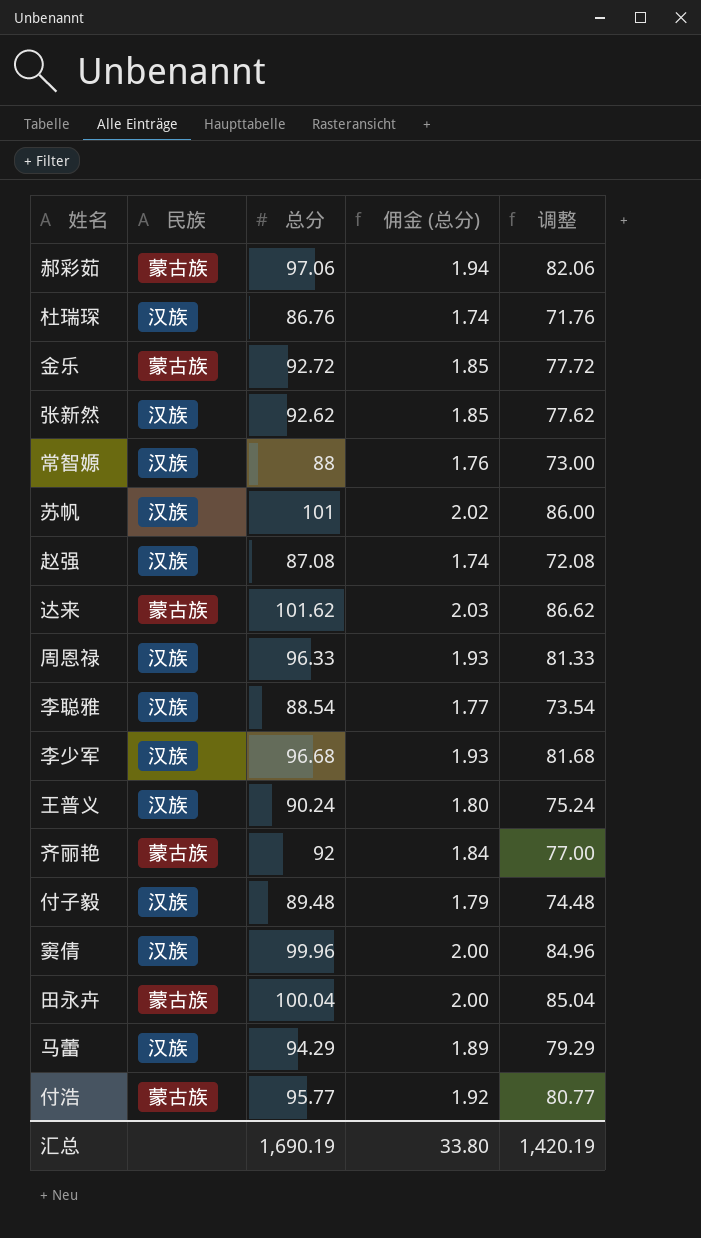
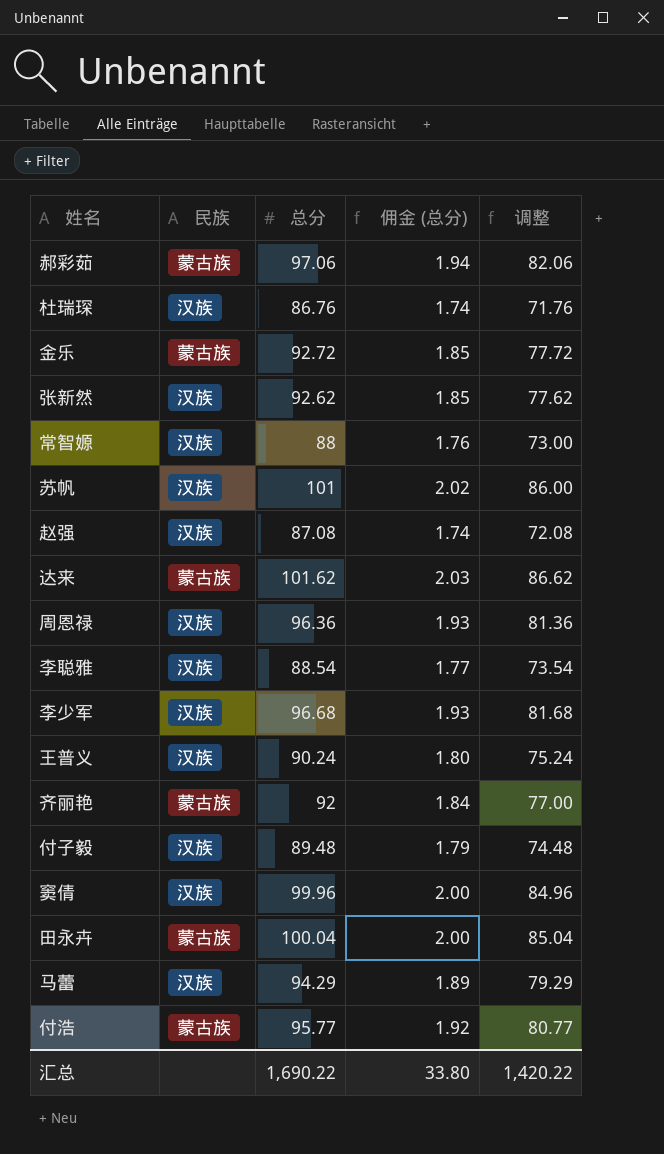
周恩禄 | 总分: 96.33 -> 96.36
周恩禄 | 调整: 81.33 -> 81.36
汇总 | 总分: 1,690.19 -> 1,690.22
汇总 | 调整: 1,420.19 -> 1,420.22

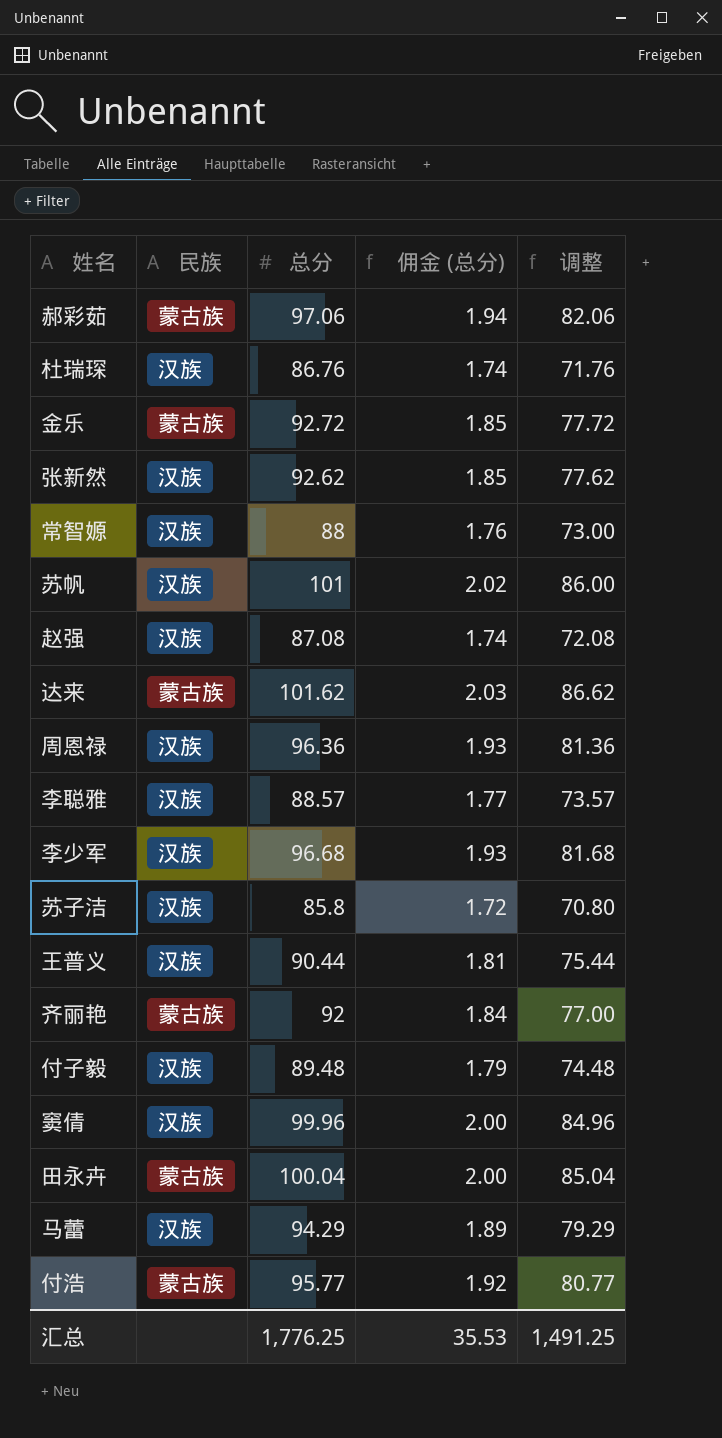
李聪雅 | 总分: 88.54 -> 88.57
李聪雅 | 调整: 73.54 -> 73.57
row 苏子洁: none -> 汉族 | 85.8 | 1.72 | 70.80
王普义 | 总分: 90.24 -> 90.44
王普义 | 佣金 (总分): 1.80 -> 1.81
王普义 | 调整: 75.24 -> 75.44
汇总 | 总分: 1,690.22 -> 1,776.25
汇总 | 佣金 (总分): 33.80 -> 35.53
汇总 | 调整: 1,420.22 -> 1,491.25

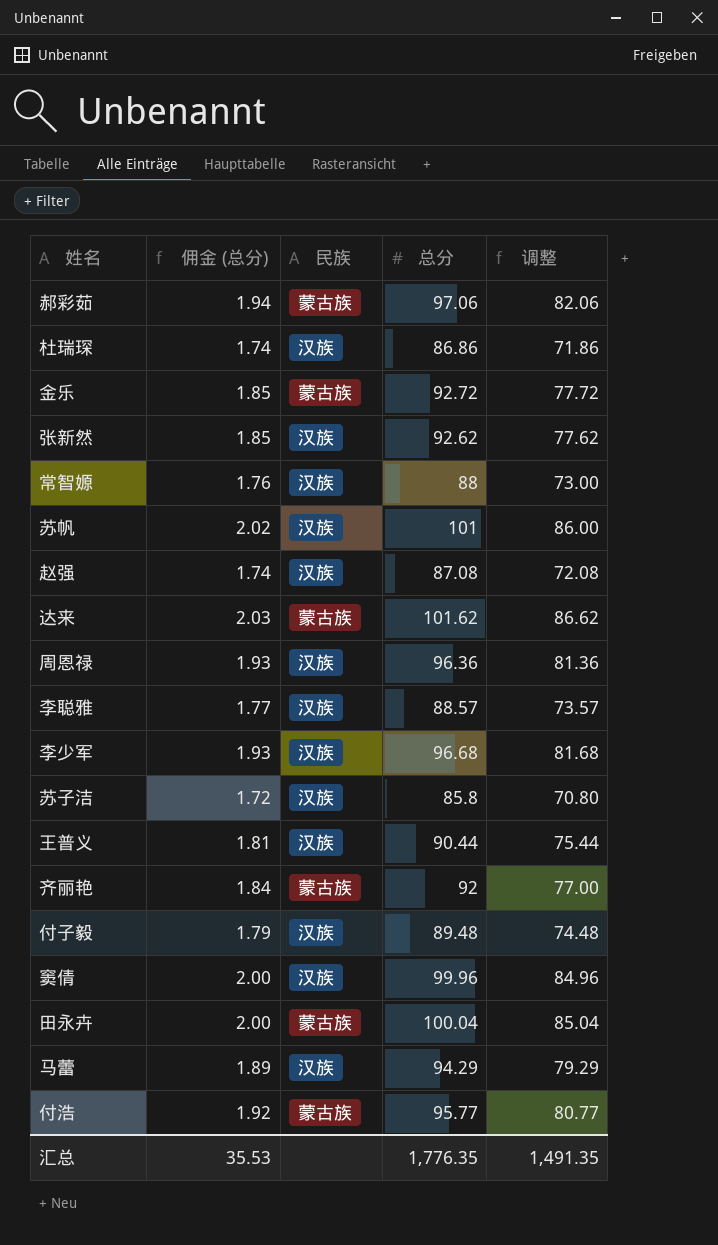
column 佣金 (总分) | position: 4 -> 2
杜瑞琛 | 总分: 86.76 -> 86.86
杜瑞琛 | 调整: 71.76 -> 71.86
汇总 | 总分: 1,776.25 -> 1,776.35
汇总 | 调整: 1,491.25 -> 1,491.35

